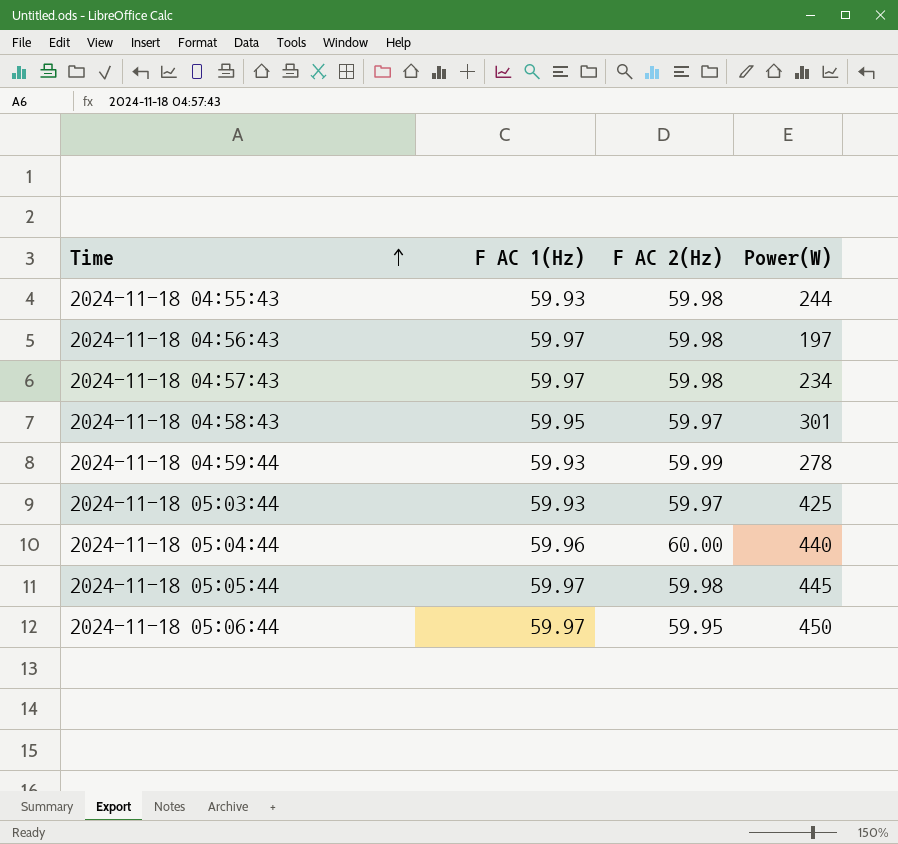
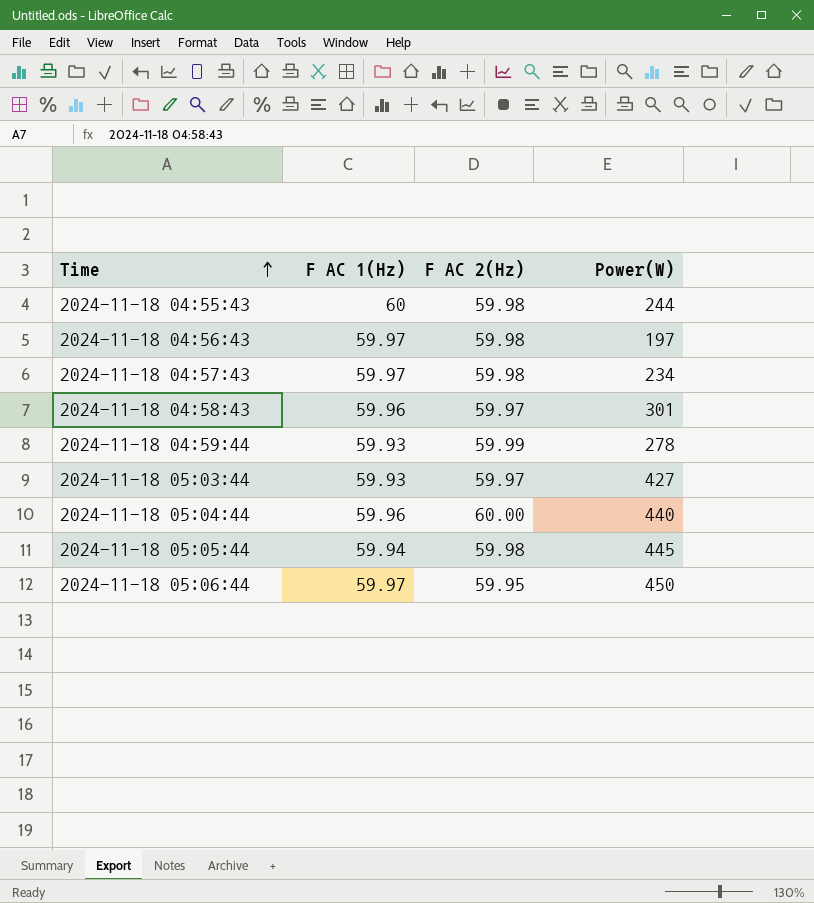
2024-11-18 04:55:43 | F AC 1(Hz): 59.93 -> 60
2024-11-18 04:58:43 | F AC 1(Hz): 59.95 -> 59.96
2024-11-18 05:03:44 | Power(W): 425 -> 427
2024-11-18 05:05:44 | F AC 1(Hz): 59.97 -> 59.94

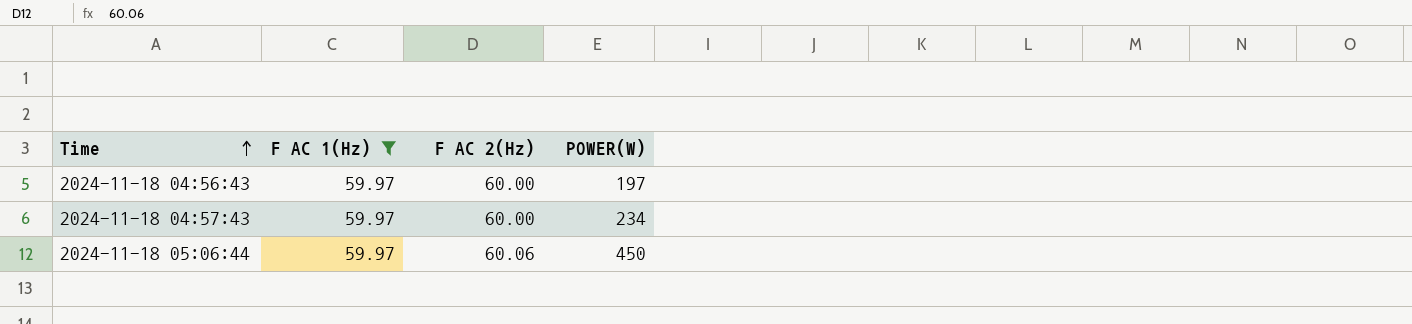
filter: none -> F AC 1(Hz) = 59.97
column name: Power(W) -> POWER(W)
2024-11-18 04:56:43 | F AC 2(Hz): 59.98 -> 60.00
2024-11-18 04:57:43 | F AC 2(Hz): 59.98 -> 60.00
2024-11-18 05:06:44 | F AC 2(Hz): 59.95 -> 60.06

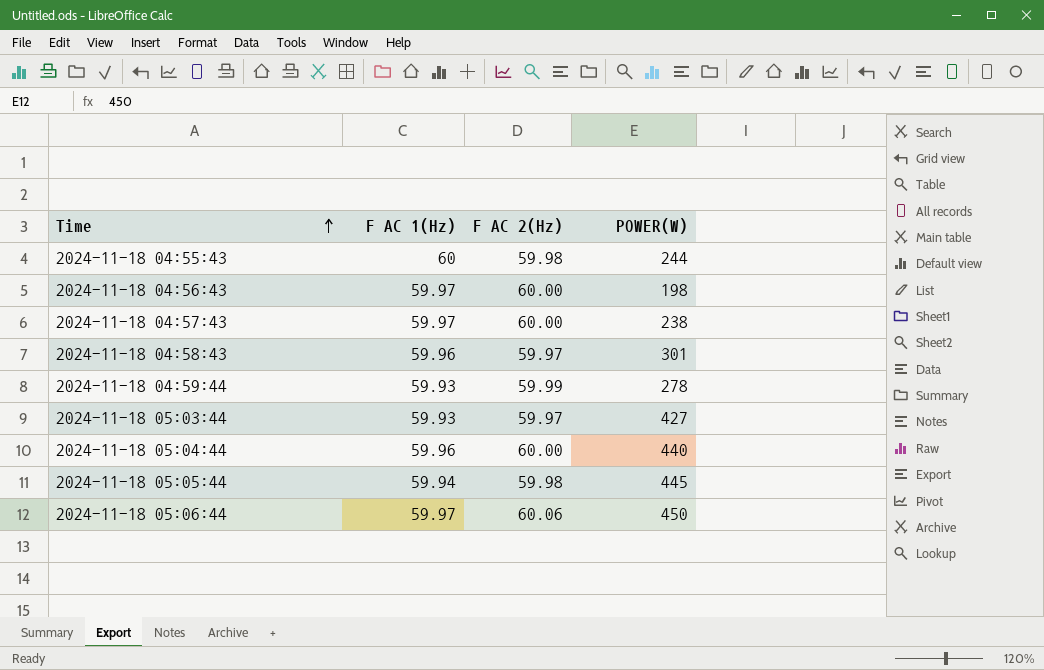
filter: F AC 1(Hz) = 59.97 -> none
2024-11-18 04:56:43 | POWER(W): 197 -> 198
2024-11-18 04:57:43 | POWER(W): 234 -> 238

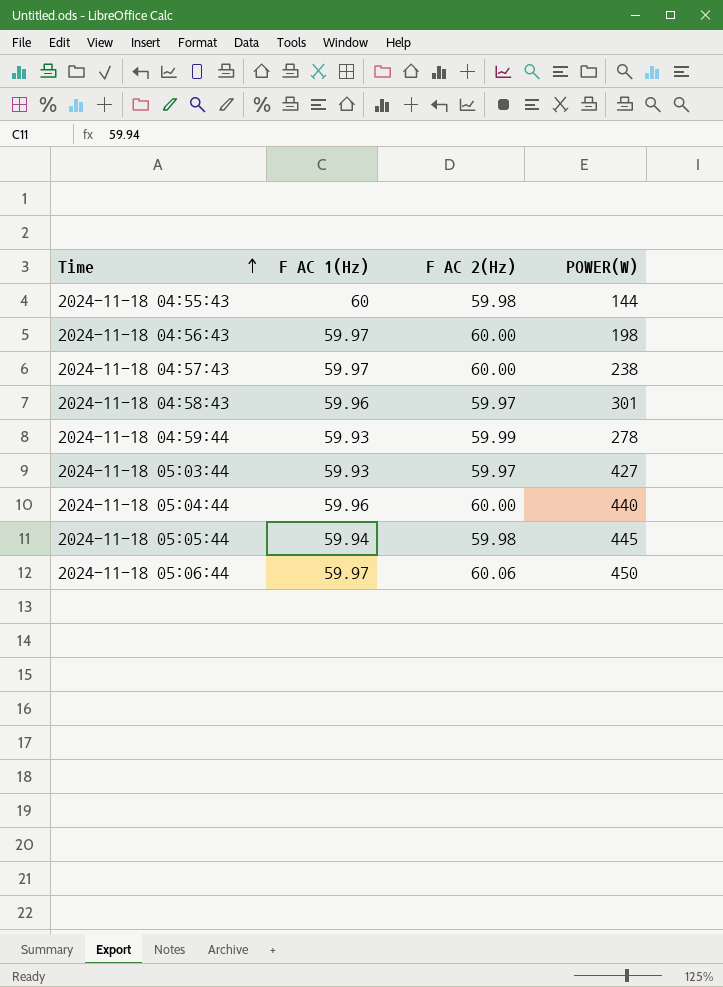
2024-11-18 04:55:43 | POWER(W): 244 -> 144

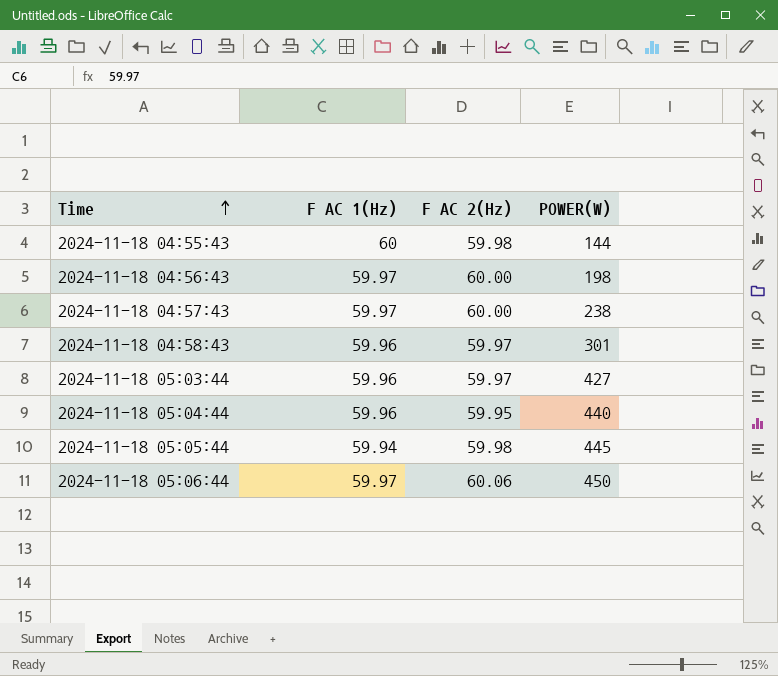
row 2024-11-18 04:59:44: 59.93 | 59.99 | 278 -> none
2024-11-18 05:03:44 | F AC 1(Hz): 59.93 -> 59.96
2024-11-18 05:04:44 | F AC 2(Hz): 60.00 -> 59.95

